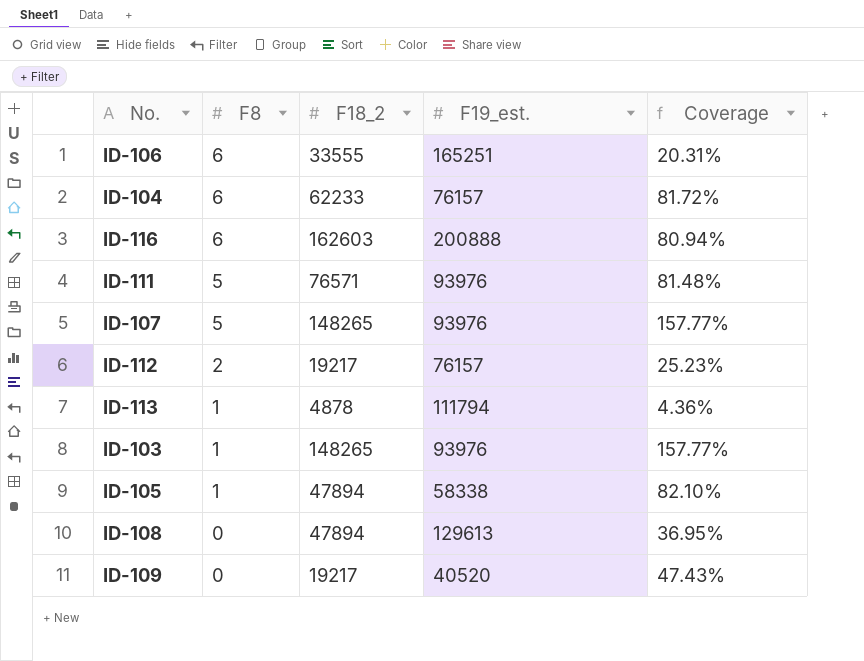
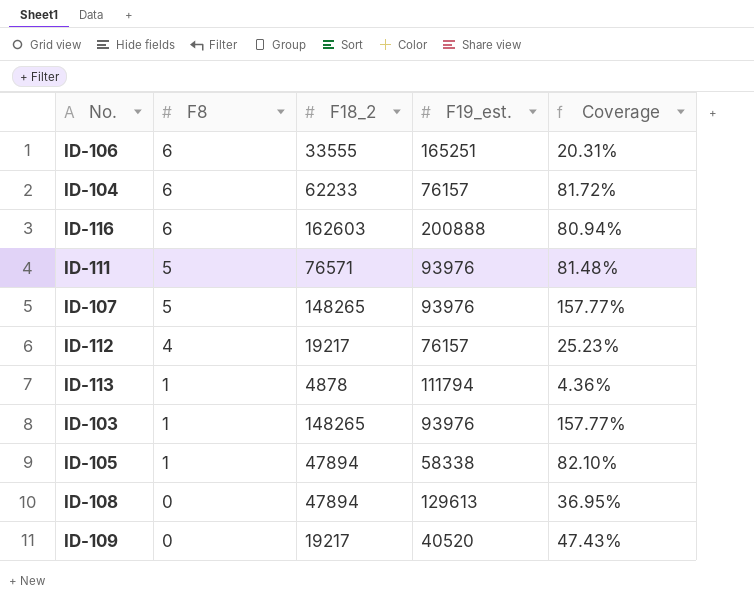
ID-112 | F8: 2 -> 4

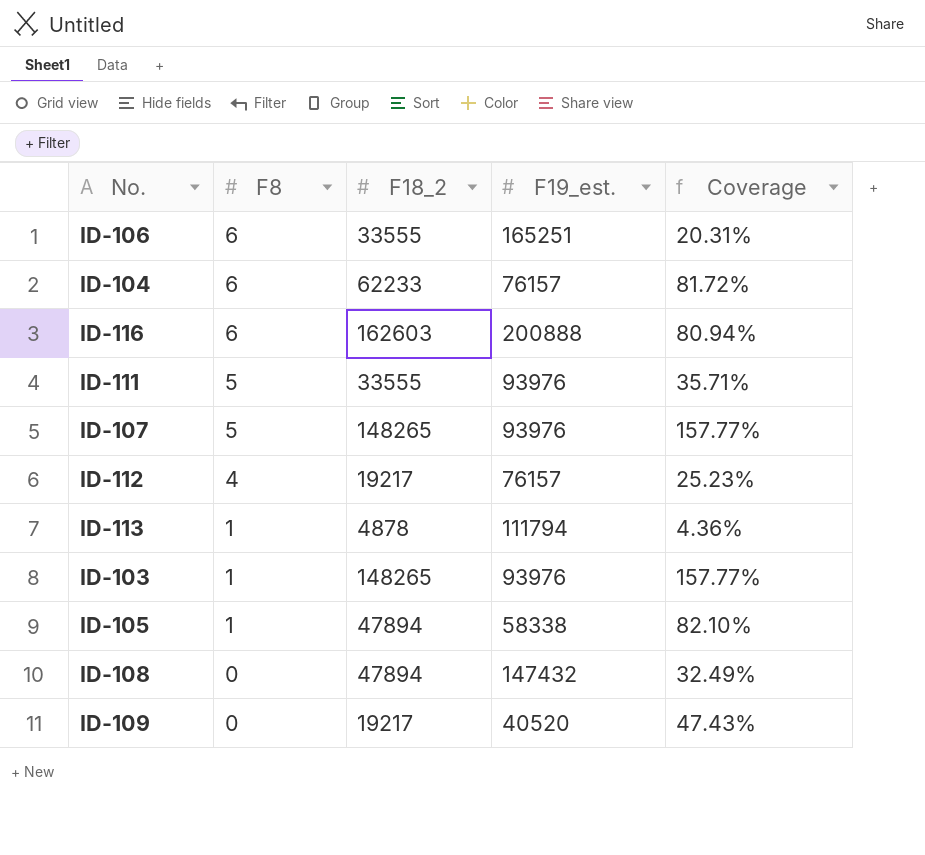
ID-111 | F18_2: 76571 -> 33555
ID-111 | Coverage: 81.48% -> 35.71%
ID-108 | F19_est.: 129613 -> 147432
ID-108 | Coverage: 36.95% -> 32.49%

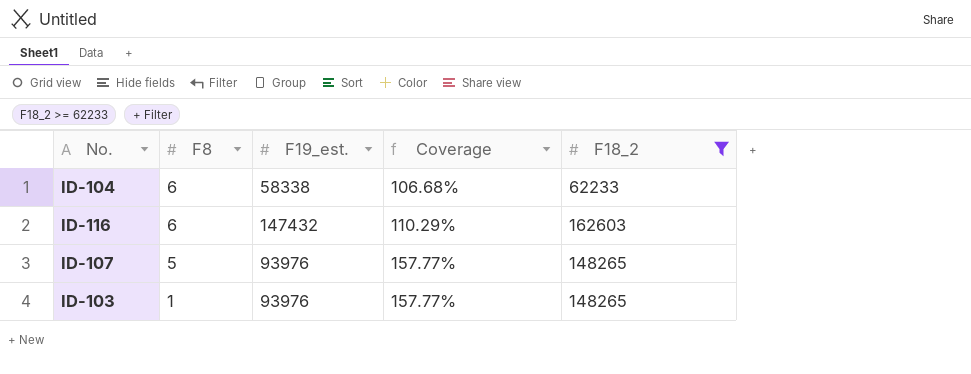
filter: none -> F18_2 >= 62233
column F18_2 | position: 3 -> 5
ID-104 | F19_est.: 76157 -> 58338
ID-104 | Coverage: 81.72% -> 106.68%
ID-116 | F19_est.: 200888 -> 147432
ID-116 | Coverage: 80.94% -> 110.29%

